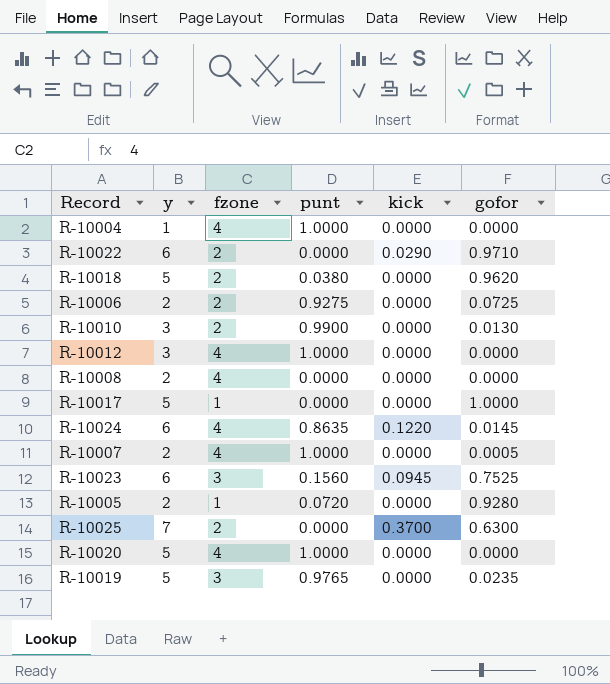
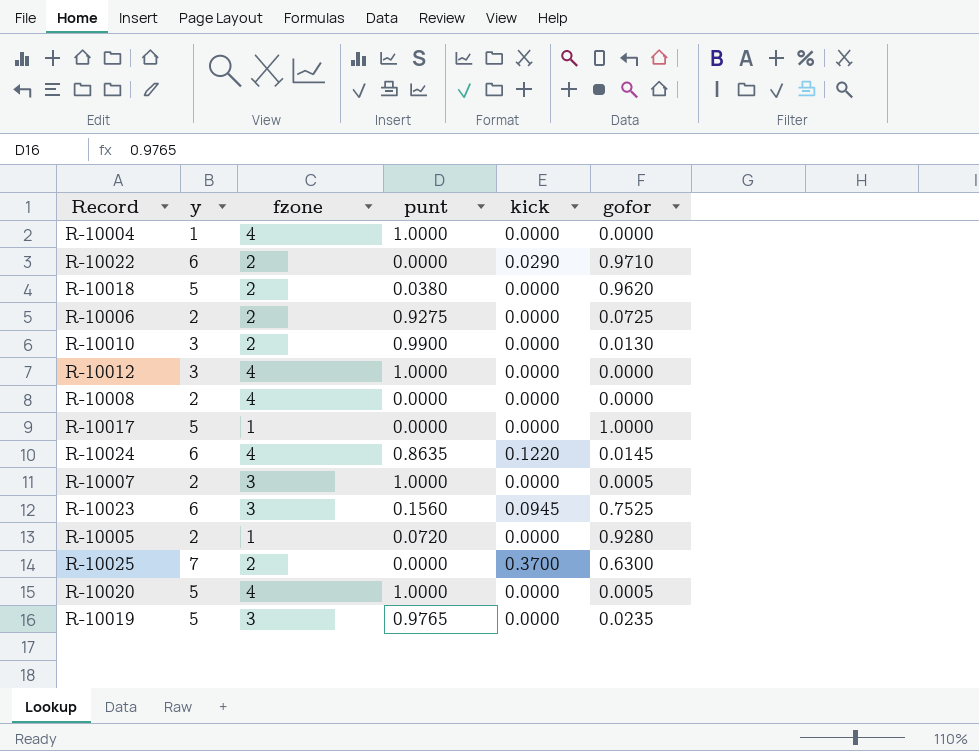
R-10007 | fzone: 4 -> 3
R-10020 | gofor: 0.0000 -> 0.0005

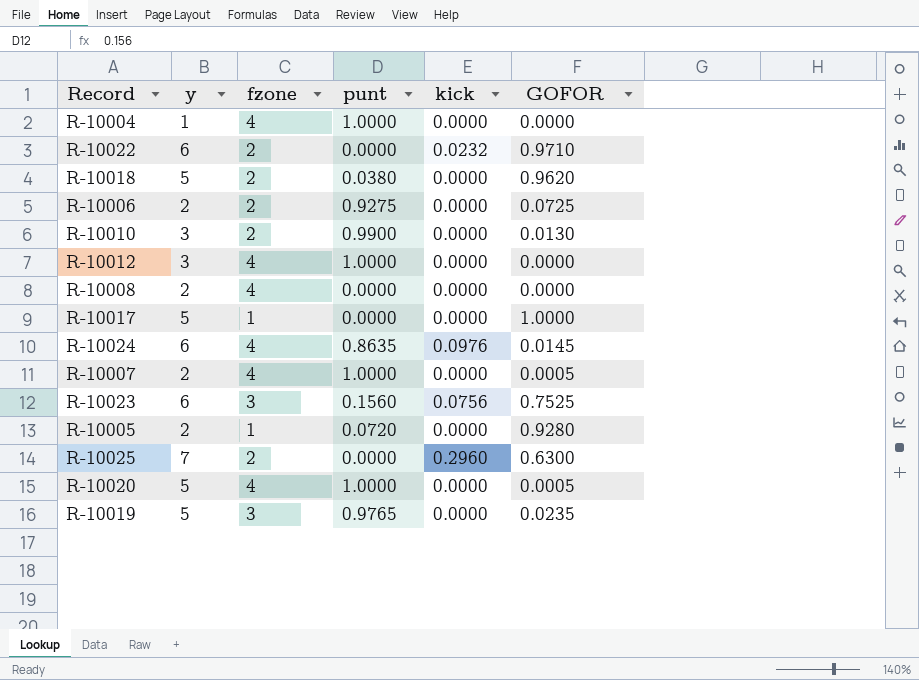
column name: gofor -> GOFOR
R-10022 | kick: 0.0290 -> 0.0232
R-10024 | kick: 0.1220 -> 0.0976
R-10007 | fzone: 3 -> 4
R-10023 | kick: 0.0945 -> 0.0756
R-10025 | kick: 0.3700 -> 0.2960

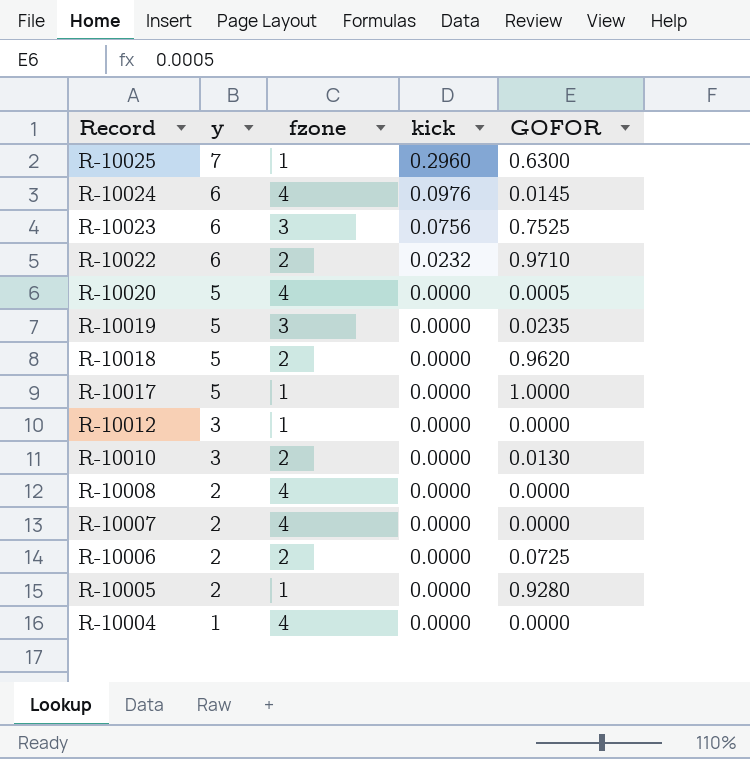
row order: none -> Record descending
column punt | position: 4 -> none
R-10025 | fzone: 2 -> 1
R-10012 | fzone: 4 -> 1
R-10007 | GOFOR: 0.0005 -> 0.0000

